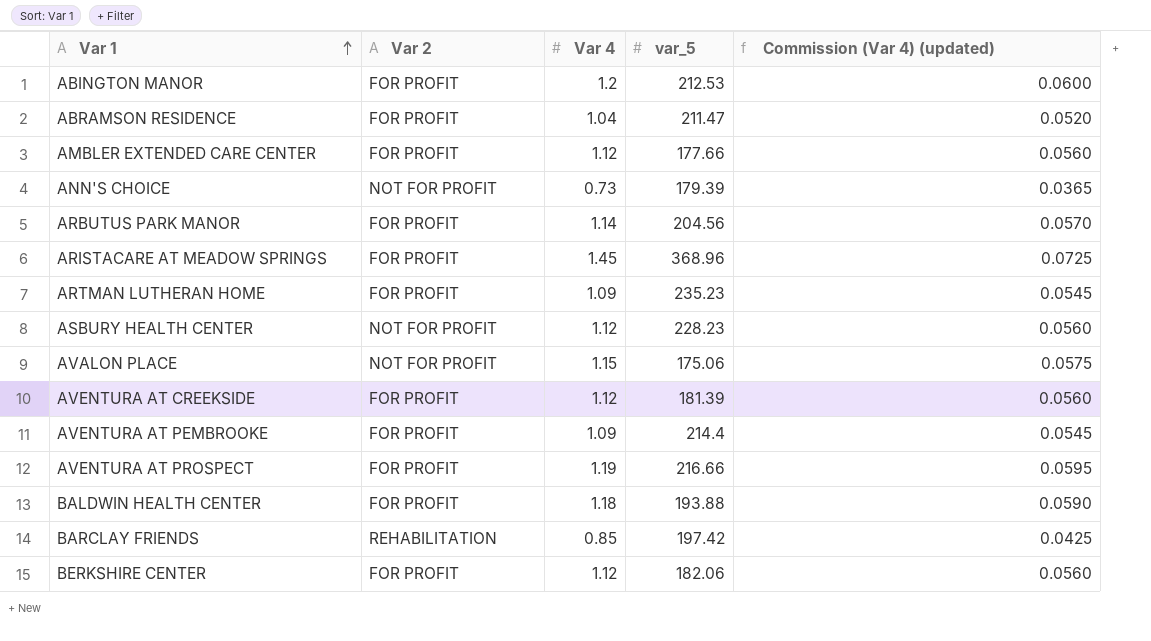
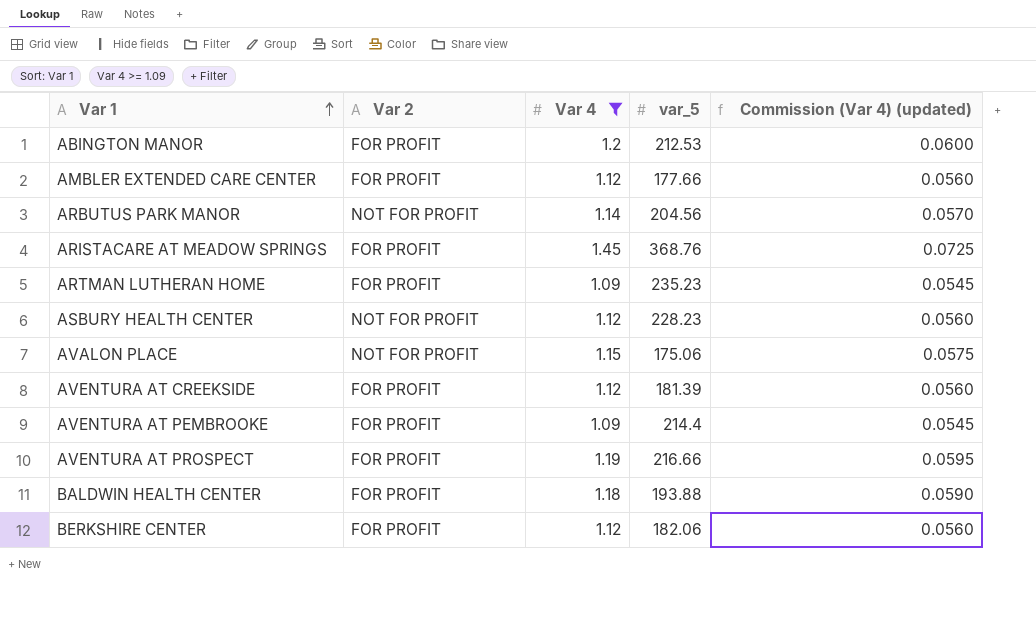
filter: none -> Var 4 >= 1.09
ARBUTUS PARK MANOR | Var 2: FOR PROFIT -> NOT FOR PROFIT
ARISTACARE AT MEADOW SPRINGS | var_5: 368.96 -> 368.76

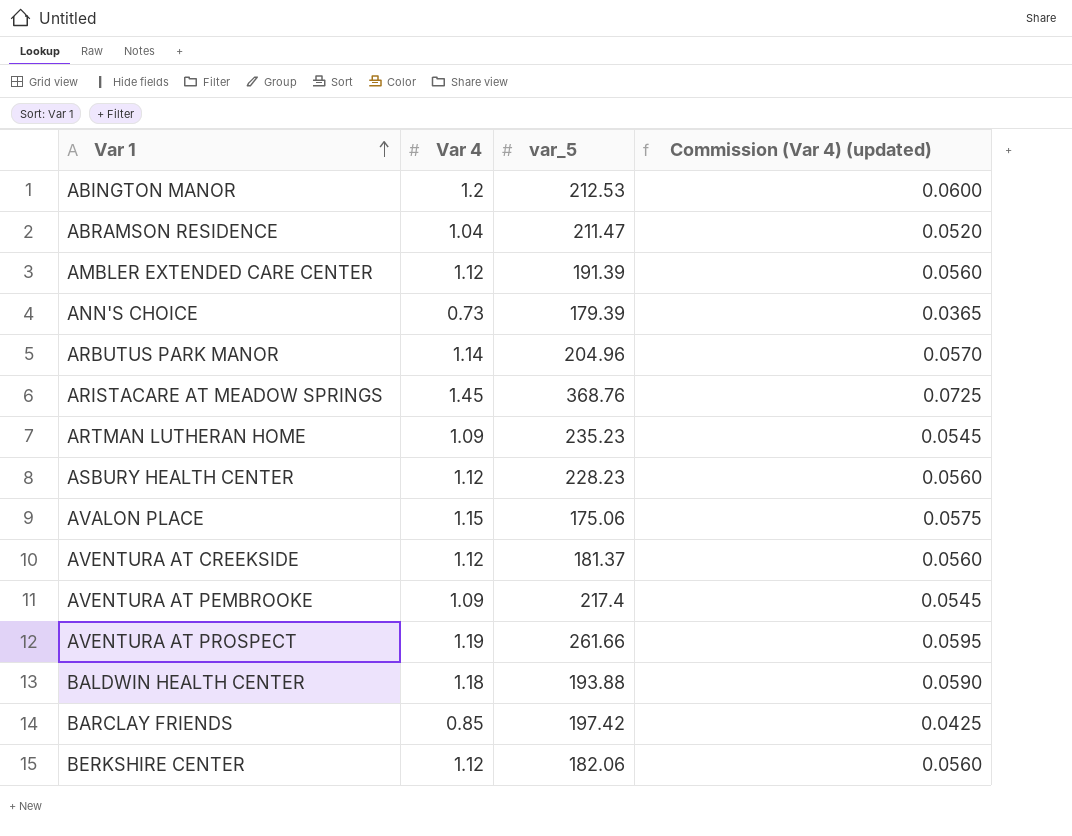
filter: Var 4 >= 1.09 -> none
column Var 2 | position: 2 -> none
AMBLER EXTENDED CARE CENTER | var_5: 177.66 -> 191.39
ARBUTUS PARK MANOR | var_5: 204.56 -> 204.96
AVENTURA AT CREEKSIDE | var_5: 181.39 -> 181.37
AVENTURA AT PEMBROOKE | var_5: 214.4 -> 217.4
AVENTURA AT PROSPECT | var_5: 216.66 -> 261.66

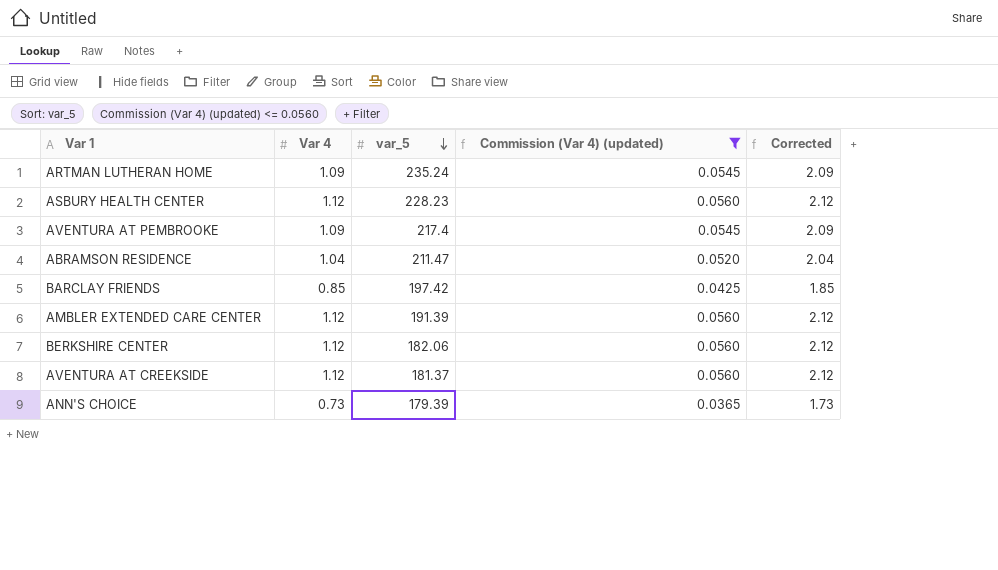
filter: none -> Commission (Var 4) (updated) <= 0.0560
row order: Var 1 ascending -> var_5 descending
column Corrected | formula: none -> [Var 4] + 1
ARTMAN LUTHERAN HOME | var_5: 235.23 -> 235.24

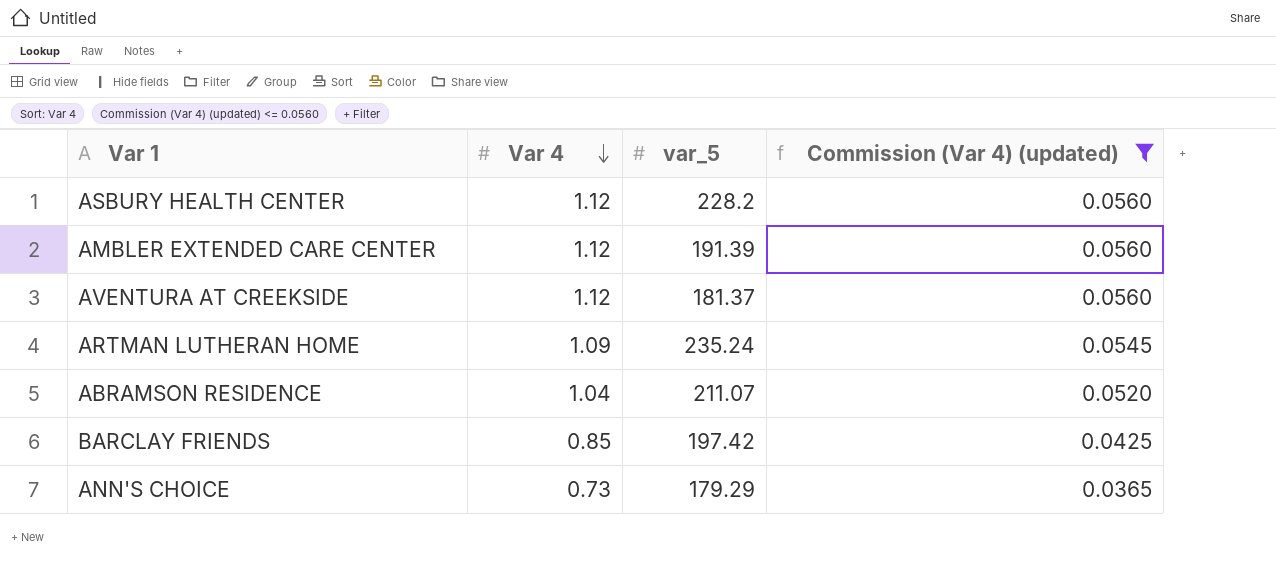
row order: var_5 descending -> Var 4 descending
column Corrected | formula: [Var 4] + 1 -> none
row AVENTURA AT PEMBROOKE: 1.09 | 217.4 | 0.0545 | 2.09 -> none
row BERKSHIRE CENTER: 1.12 | 182.06 | 0.0560 | 2.12 -> none
ASBURY HEALTH CENTER | var_5: 228.23 -> 228.2
ABRAMSON RESIDENCE | var_5: 211.47 -> 211.07
ANN'S CHOICE | var_5: 179.39 -> 179.29

